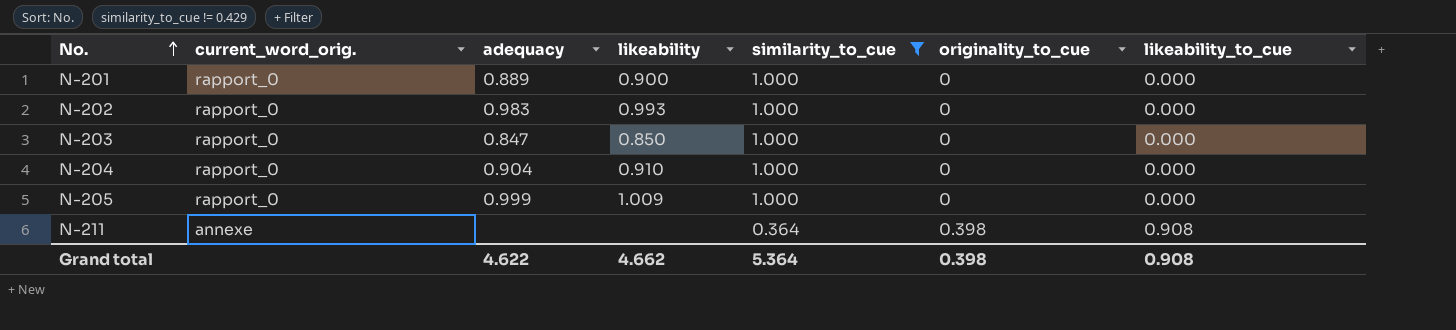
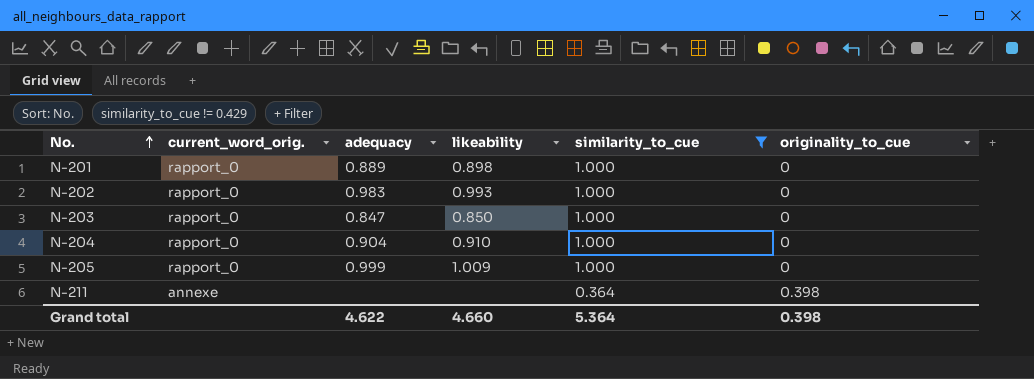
column likeability_to_cue | position: 7 -> none
N-201 | likeability: 0.900 -> 0.898
Grand total | likeability: 4.662 -> 4.660

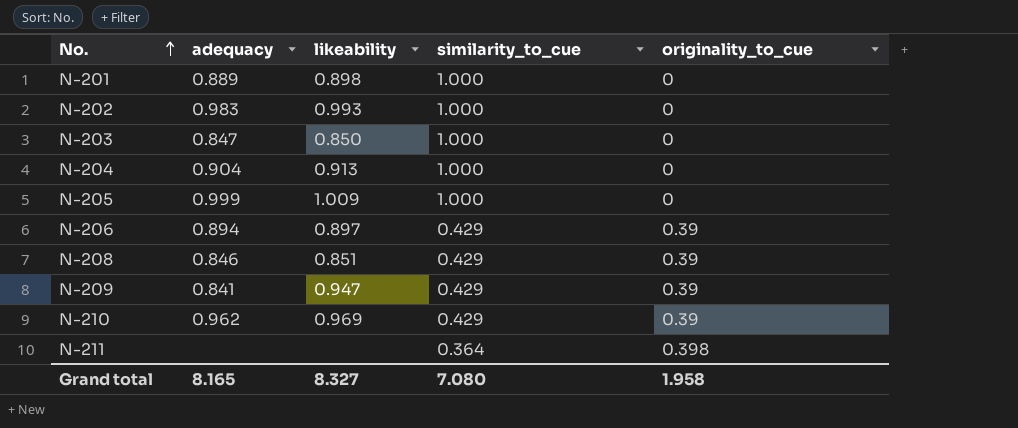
filter: similarity_to_cue != 0.429 -> none
column current_word_orig. | position: 2 -> none
N-204 | likeability: 0.910 -> 0.913
Grand total | adequacy: 4.622 -> 8.165
Grand total | likeability: 4.660 -> 8.327
Grand total | similarity_to_cue: 5.364 -> 7.080
Grand total | originality_to_cue: 0.398 -> 1.958

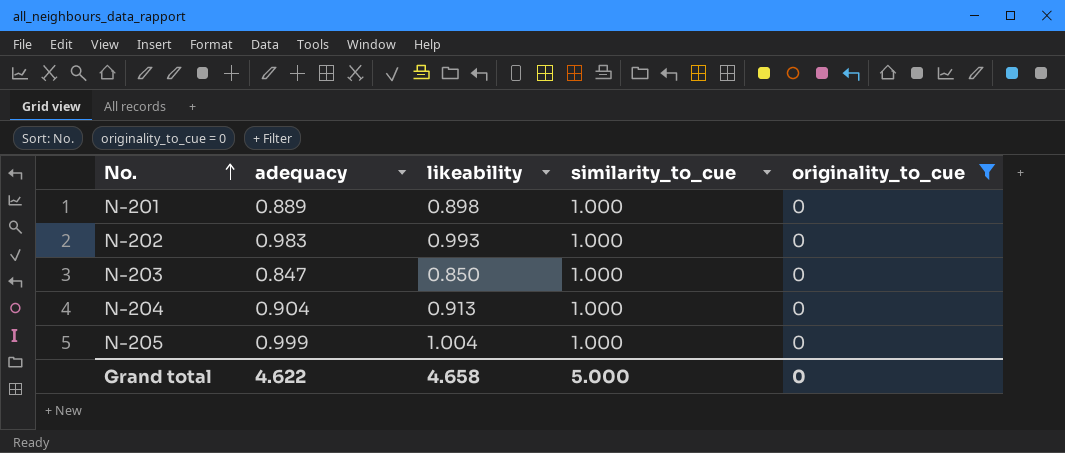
filter: none -> originality_to_cue = 0
N-205 | likeability: 1.009 -> 1.004
Grand total | adequacy: 8.165 -> 4.622
Grand total | likeability: 8.327 -> 4.658
Grand total | similarity_to_cue: 7.080 -> 5.000
Grand total | originality_to_cue: 1.958 -> 0

